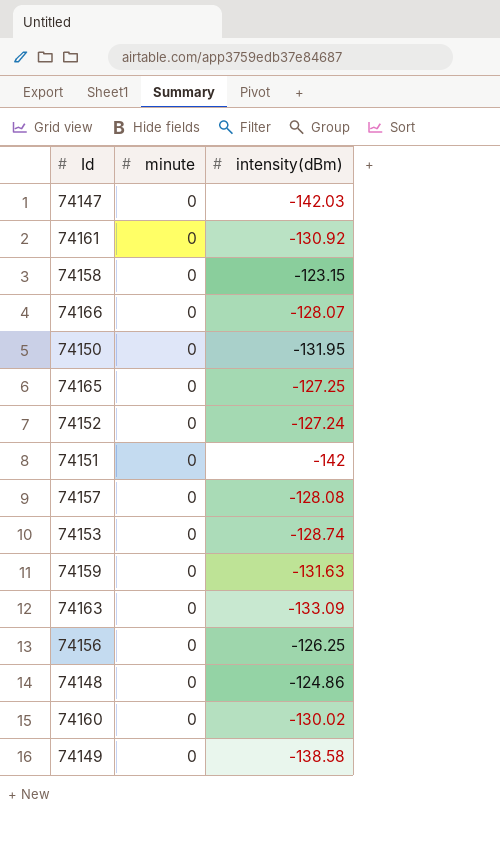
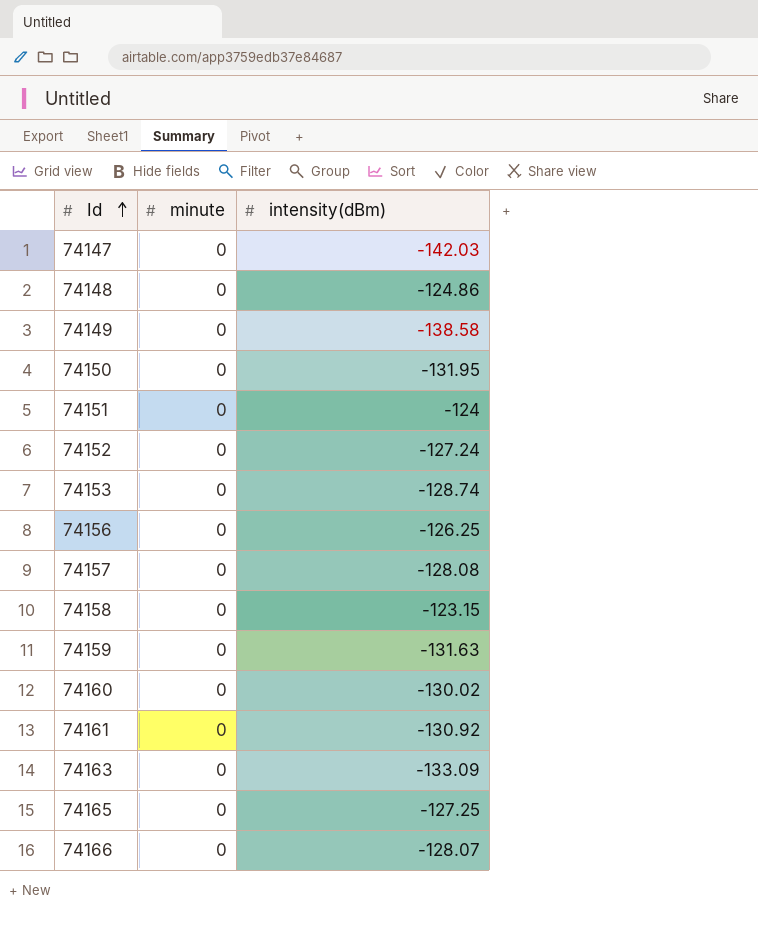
row order: none -> Id ascending
74151 | intensity(dBm): -142 -> -124

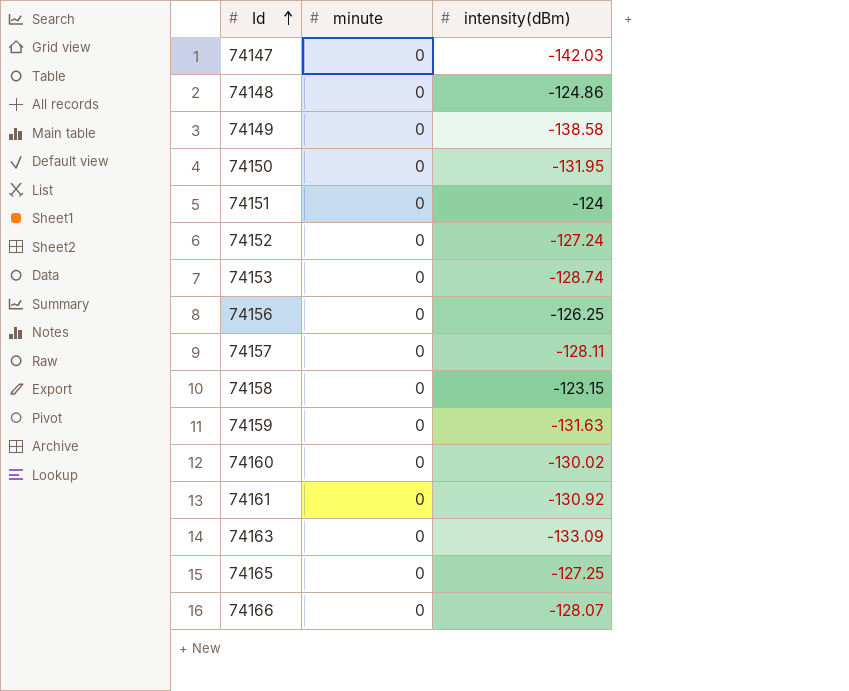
74157 | intensity(dBm): -128.08 -> -128.11

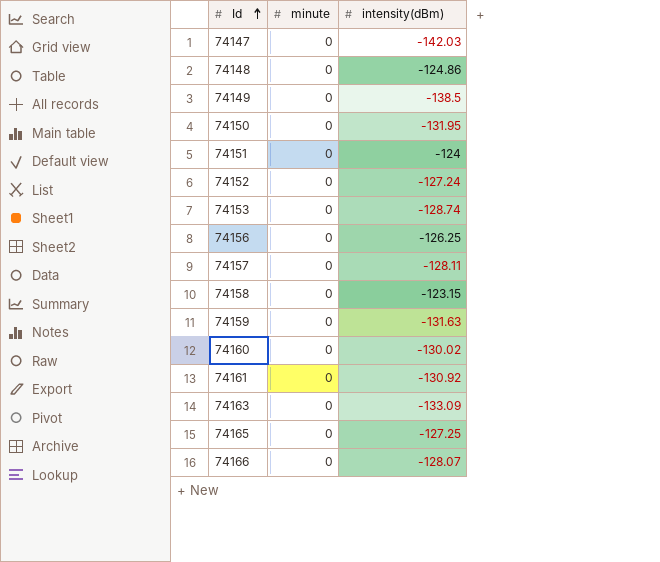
74149 | intensity(dBm): -138.58 -> -138.5

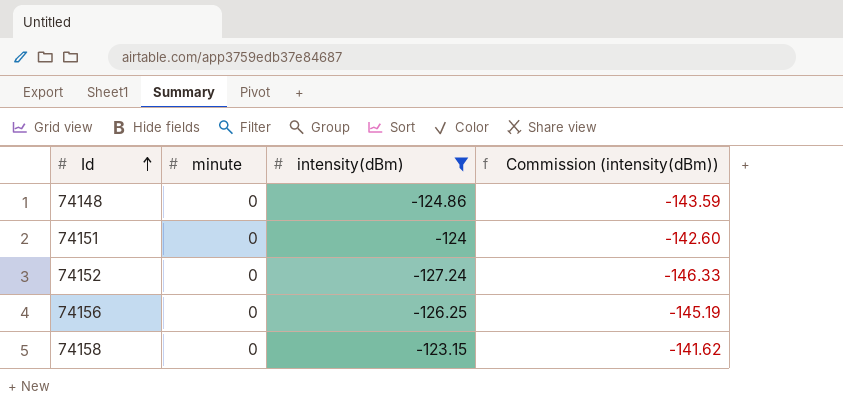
filter: none -> intensity(dBm) >= -127.24
column Commission (intensity(dBm)) | formula: none -> [intensity(dBm)] * 1.15

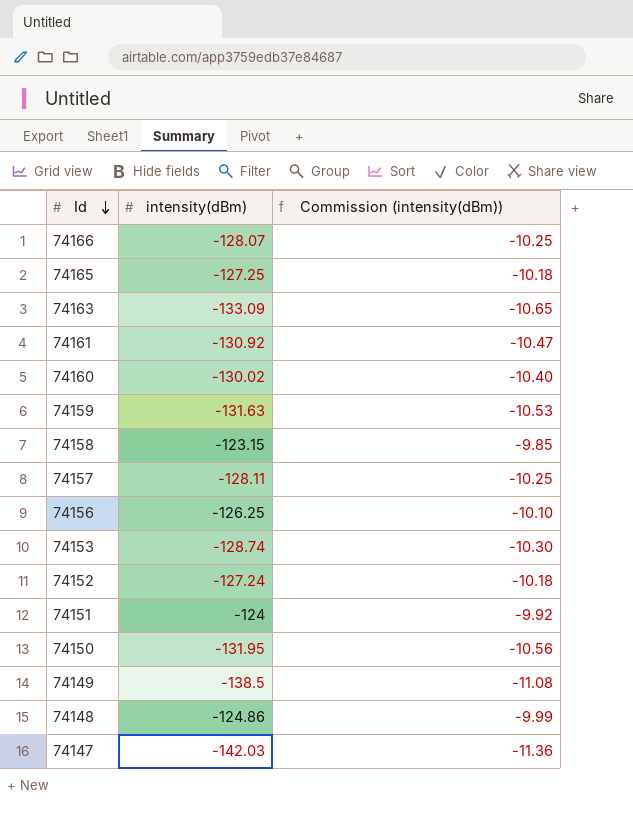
filter: intensity(dBm) >= -127.24 -> none
row order: Id ascending -> Id descending
column minute | position: 2 -> none
column Commission (intensity(dBm)) | formula: [intensity(dBm)] * 1.15 -> [intensity(dBm)] * 0.08

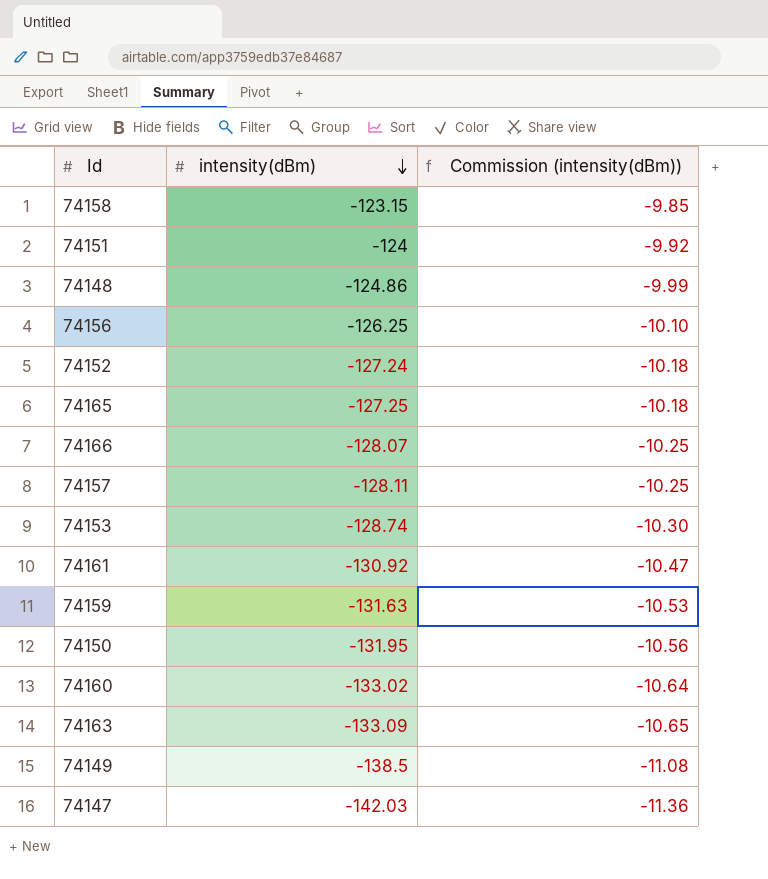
row order: Id descending -> intensity(dBm) descending
74160 | intensity(dBm): -130.02 -> -133.02
74160 | Commission (intensity(dBm)): -10.40 -> -10.64

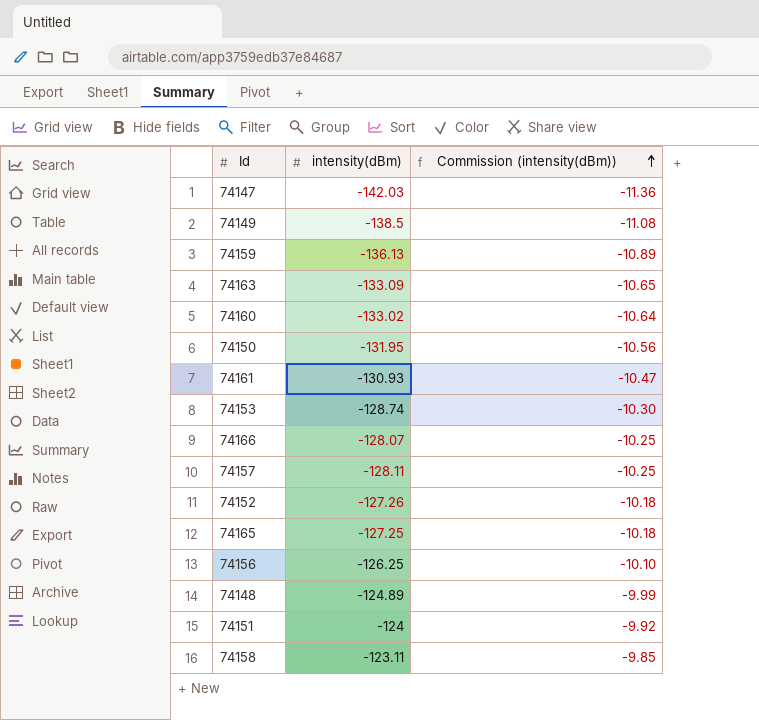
row order: intensity(dBm) descending -> Commission (intensity(dBm)) ascending
74159 | intensity(dBm): -131.63 -> -136.13
74159 | Commission (intensity(dBm)): -10.53 -> -10.89
74161 | intensity(dBm): -130.92 -> -130.93
74152 | intensity(dBm): -127.24 -> -127.26
74148 | intensity(dBm): -124.86 -> -124.89
74158 | intensity(dBm): -123.15 -> -123.11

